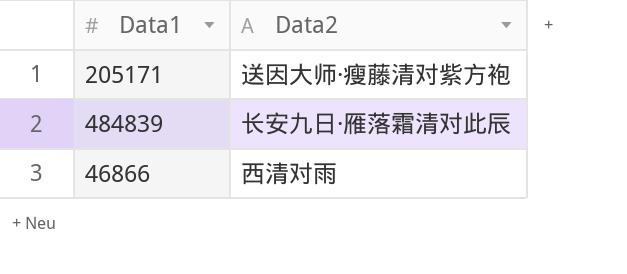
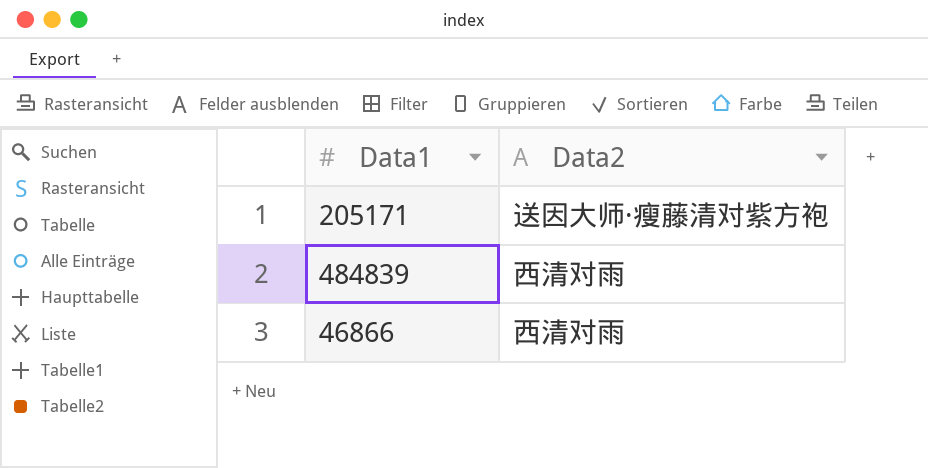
484839 | Data2: 长安九日·雁落霜清对此辰 -> 西清对雨

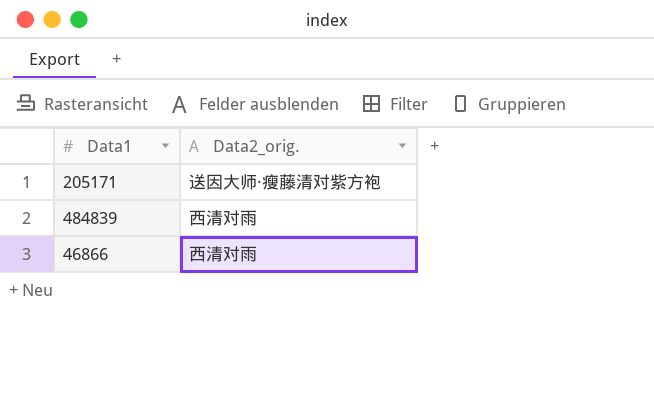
column name: Data2 -> Data2_orig.

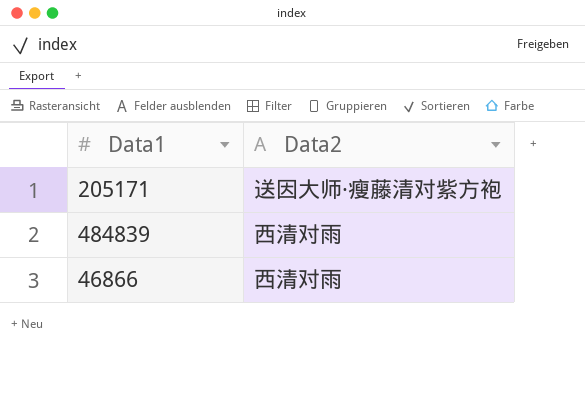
column name: Data2_orig. -> Data2

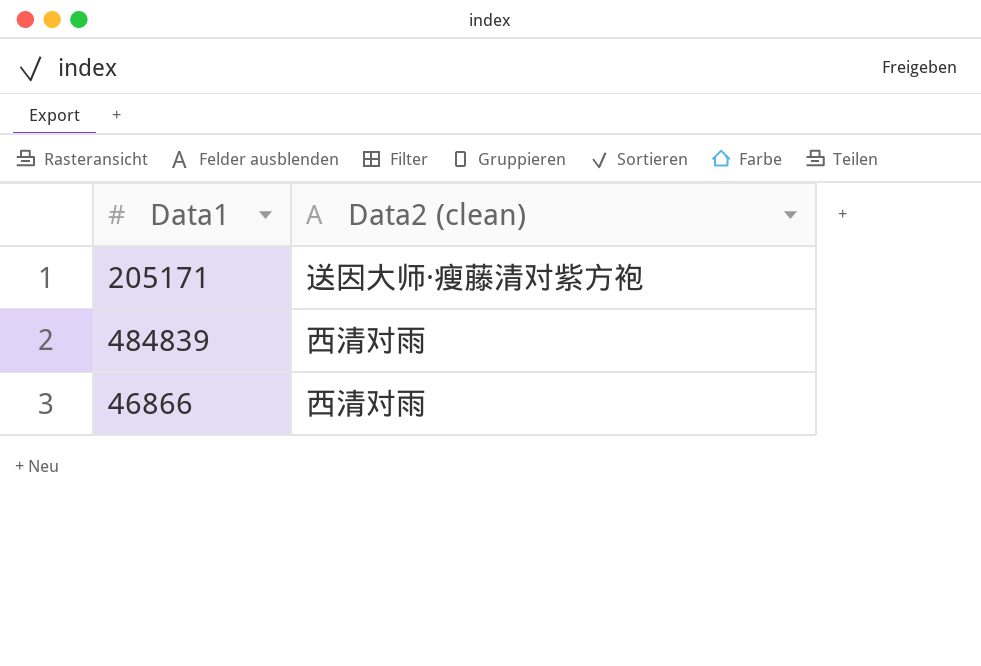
column name: Data2 -> Data2 (clean)

